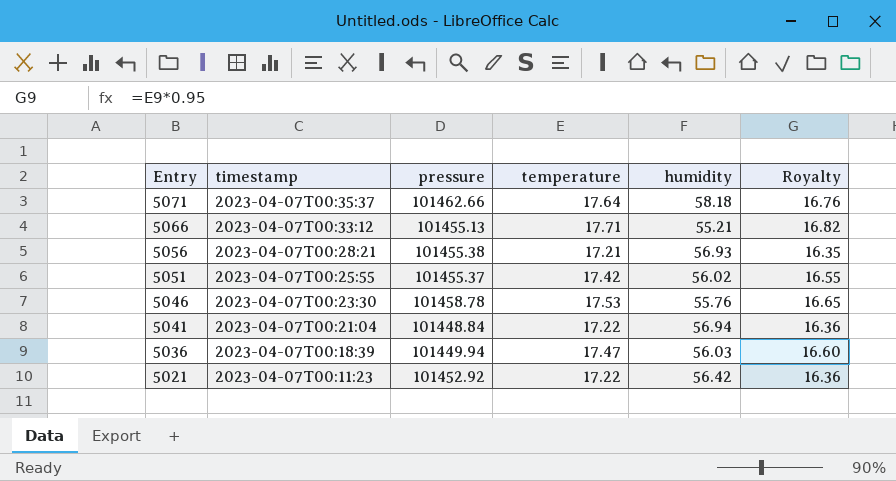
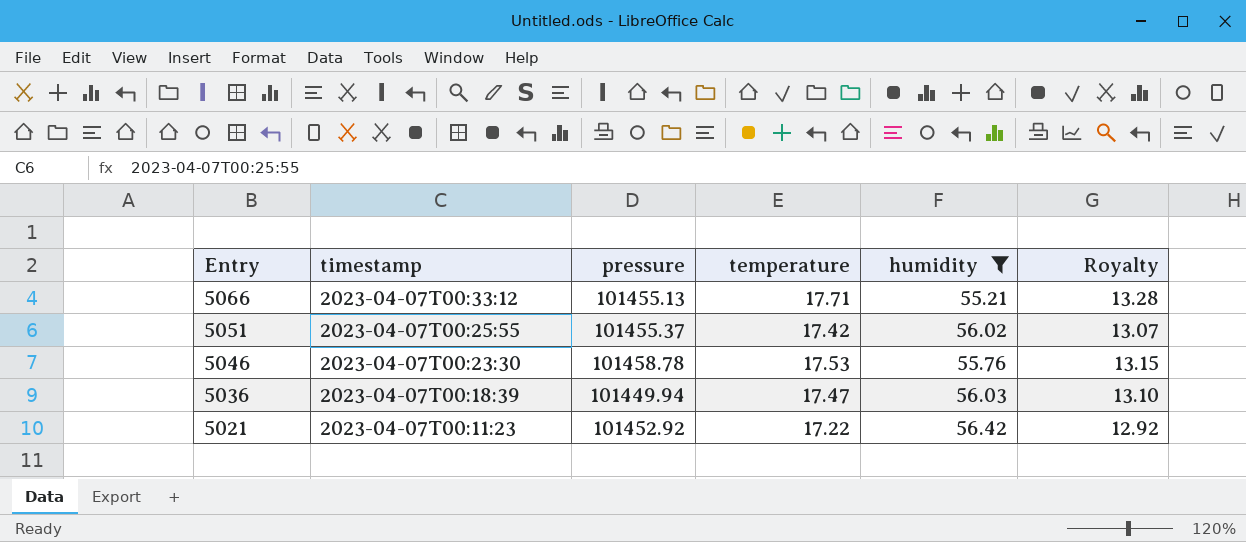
filter: none -> humidity <= 56.42
column Royalty | formula: [temperature] * 0.95 -> [temperature] * 0.75

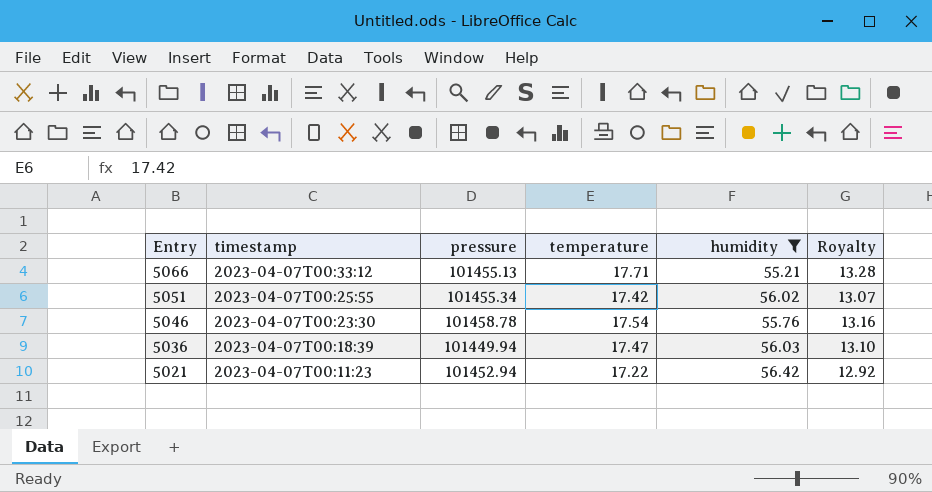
5051 | pressure: 101455.37 -> 101455.34
5046 | temperature: 17.53 -> 17.54
5046 | Royalty: 13.15 -> 13.16
5021 | pressure: 101452.92 -> 101452.94

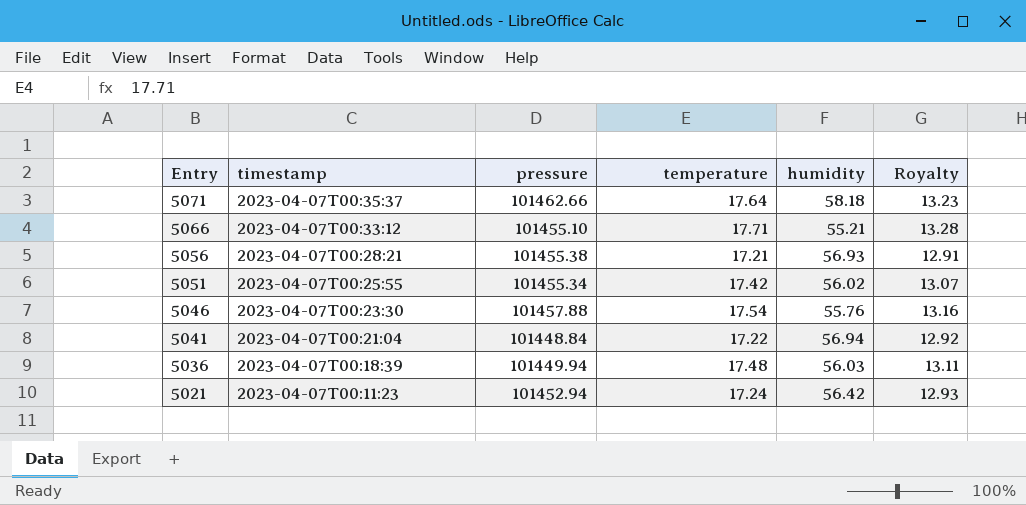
filter: humidity <= 56.42 -> none
5066 | pressure: 101455.13 -> 101455.10
5046 | pressure: 101458.78 -> 101457.88
5036 | temperature: 17.47 -> 17.48
5036 | Royalty: 13.10 -> 13.11
5021 | temperature: 17.22 -> 17.24
5021 | Royalty: 12.92 -> 12.93

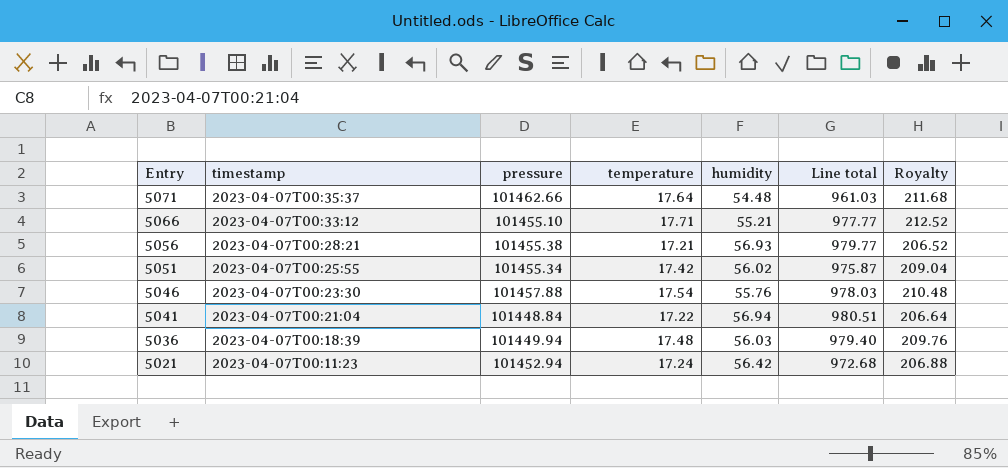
column Line total | formula: none -> [temperature] * [humidity]
column Royalty | formula: [temperature] * 0.75 -> [temperature] * 12
5071 | humidity: 58.18 -> 54.48

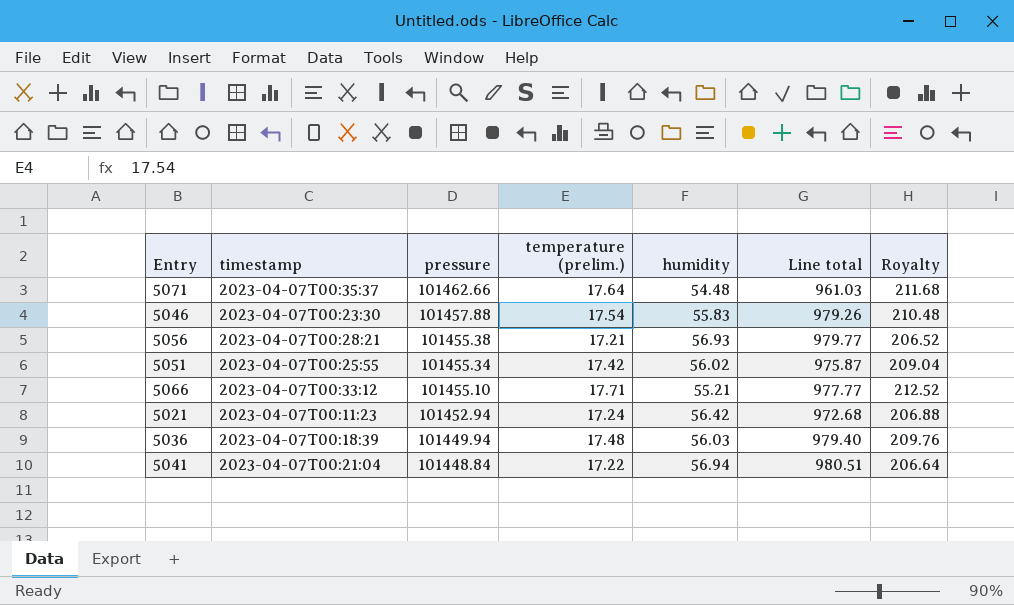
row order: Entry descending -> pressure descending
column name: temperature -> temperature (prelim.)
5046 | humidity: 55.76 -> 55.83
5046 | Line total: 978.03 -> 979.26

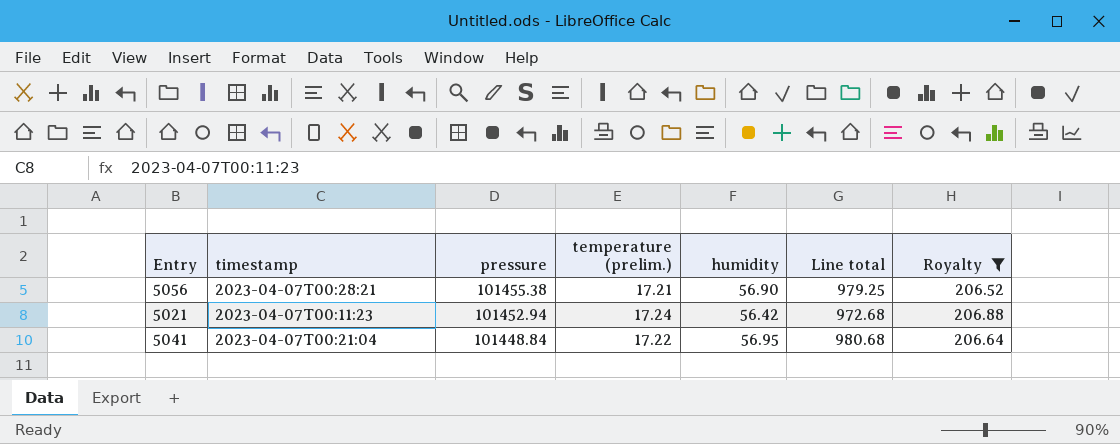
filter: none -> Royalty <= 206.88
5056 | humidity: 56.93 -> 56.90
5056 | Line total: 979.77 -> 979.25
5041 | humidity: 56.94 -> 56.95
5041 | Line total: 980.51 -> 980.68

